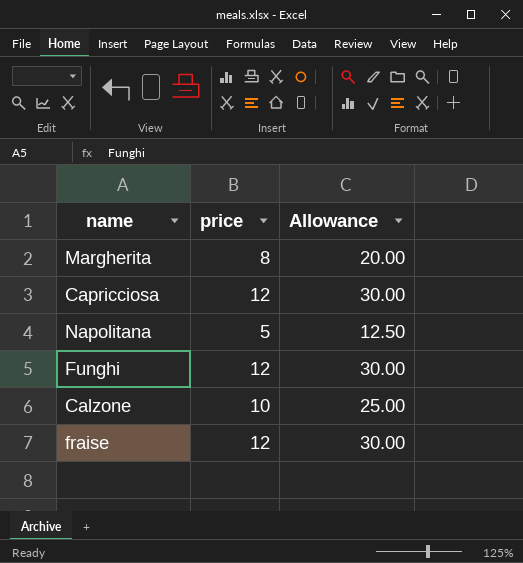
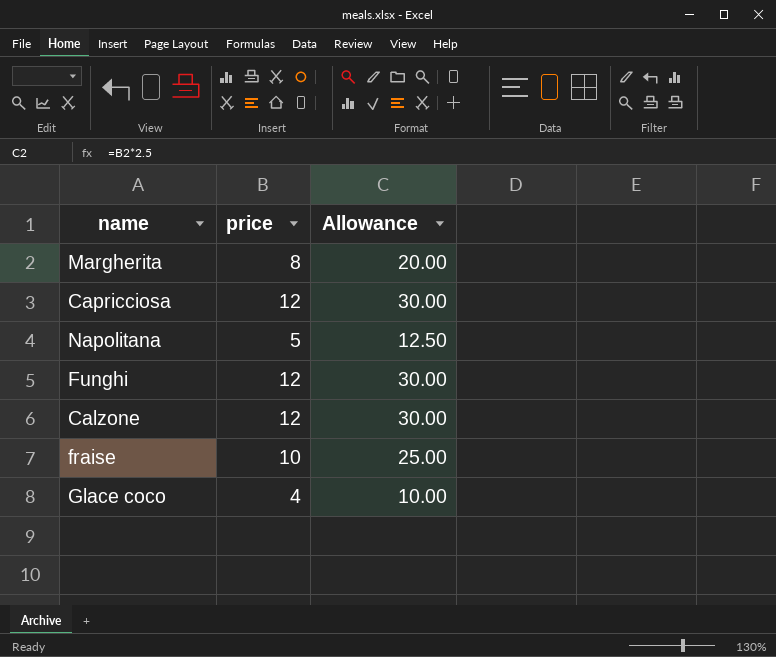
Calzone | price: 10 -> 12
Calzone | Allowance: 25.00 -> 30.00
fraise | price: 12 -> 10
fraise | Allowance: 30.00 -> 25.00
row Glace coco: none -> 4 | 10.00

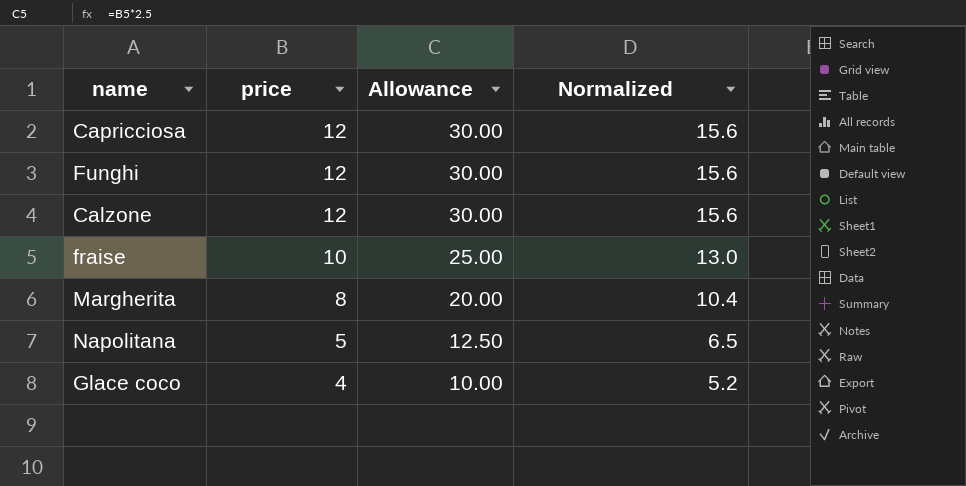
row order: none -> price descending
column Normalized | formula: none -> [price] * 1.3

